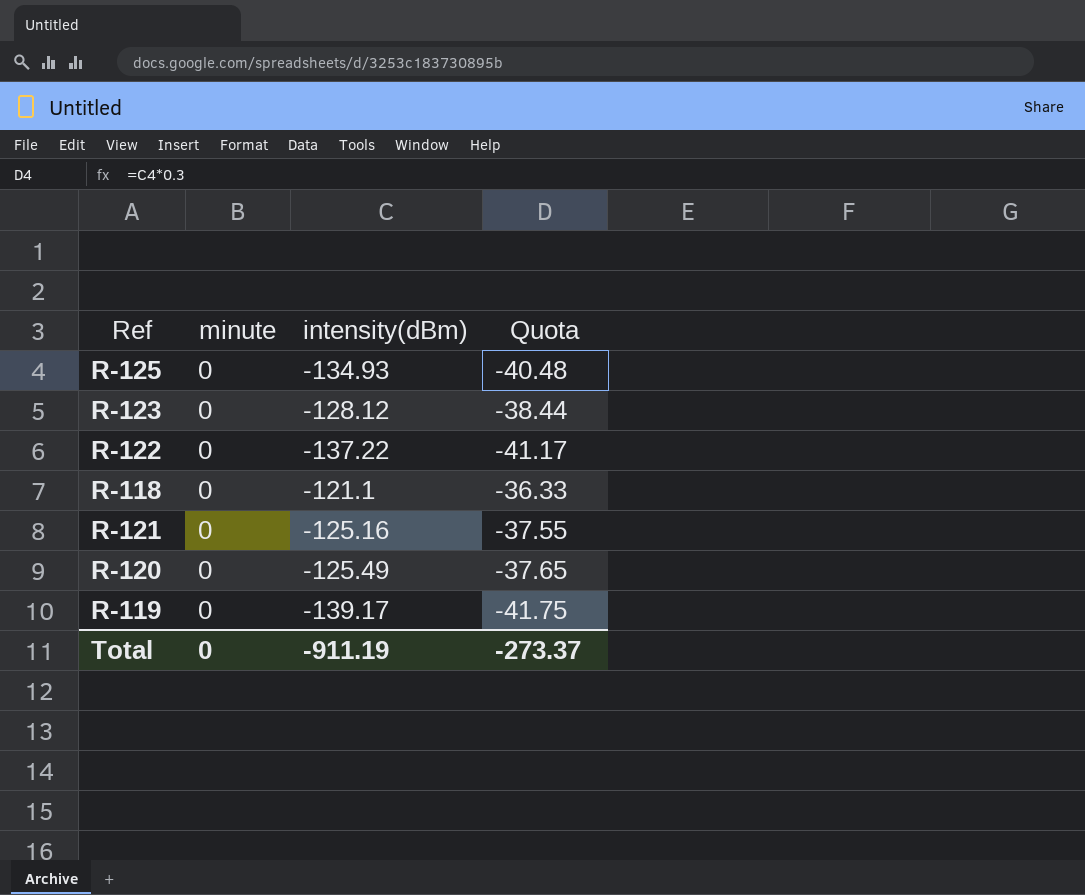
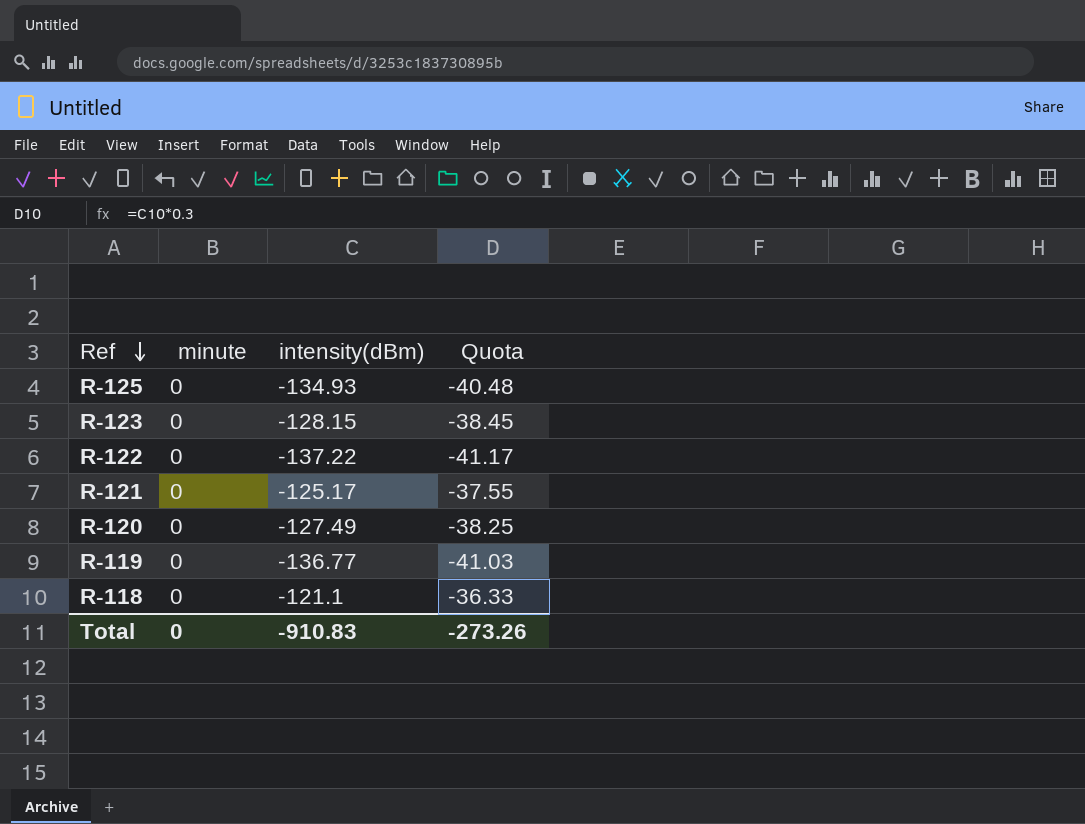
row order: none -> Ref descending
R-123 | intensity(dBm): -128.12 -> -128.15
R-123 | Quota: -38.44 -> -38.45
R-121 | intensity(dBm): -125.16 -> -125.17
R-120 | intensity(dBm): -125.49 -> -127.49
R-120 | Quota: -37.65 -> -38.25
R-119 | intensity(dBm): -139.17 -> -136.77
R-119 | Quota: -41.75 -> -41.03
Total | intensity(dBm): -911.19 -> -910.83
Total | Quota: -273.37 -> -273.26

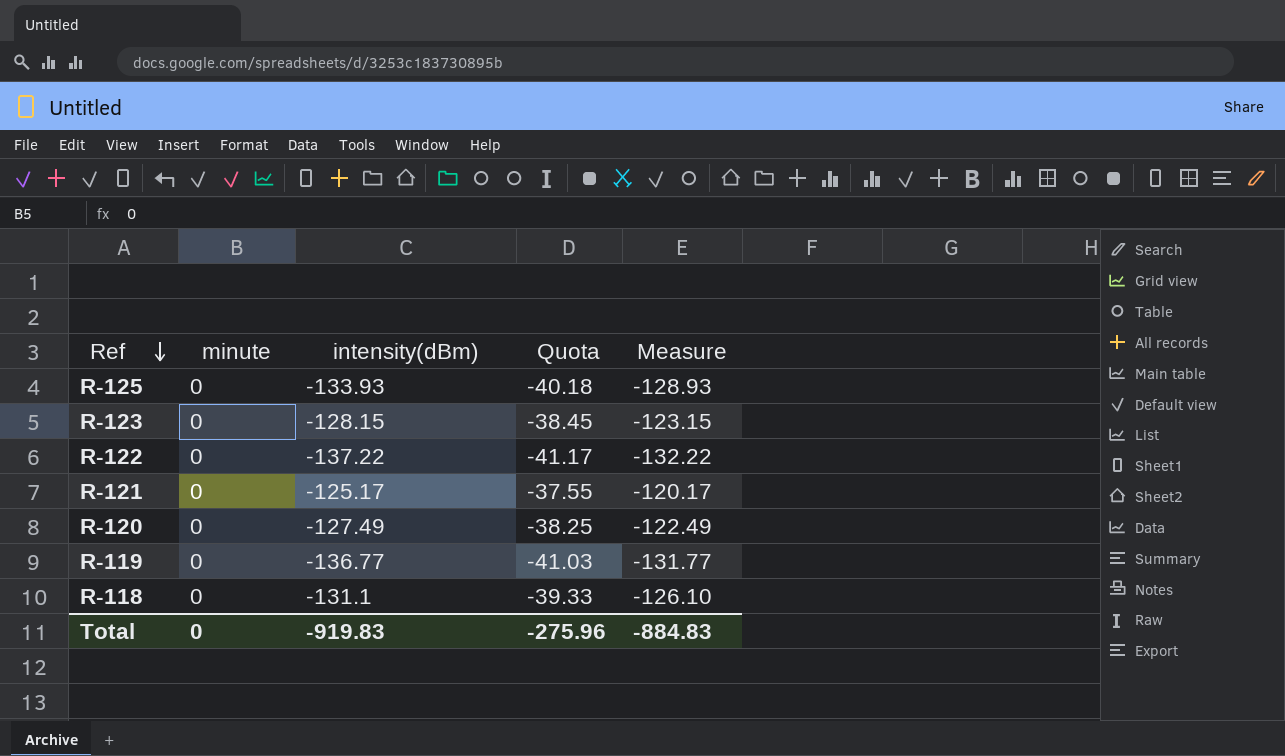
column Measure | formula: none -> [intensity(dBm)] + 5
R-125 | intensity(dBm): -134.93 -> -133.93
R-125 | Quota: -40.48 -> -40.18
R-118 | intensity(dBm): -121.1 -> -131.1
R-118 | Quota: -36.33 -> -39.33
Total | intensity(dBm): -910.83 -> -919.83
Total | Quota: -273.26 -> -275.96

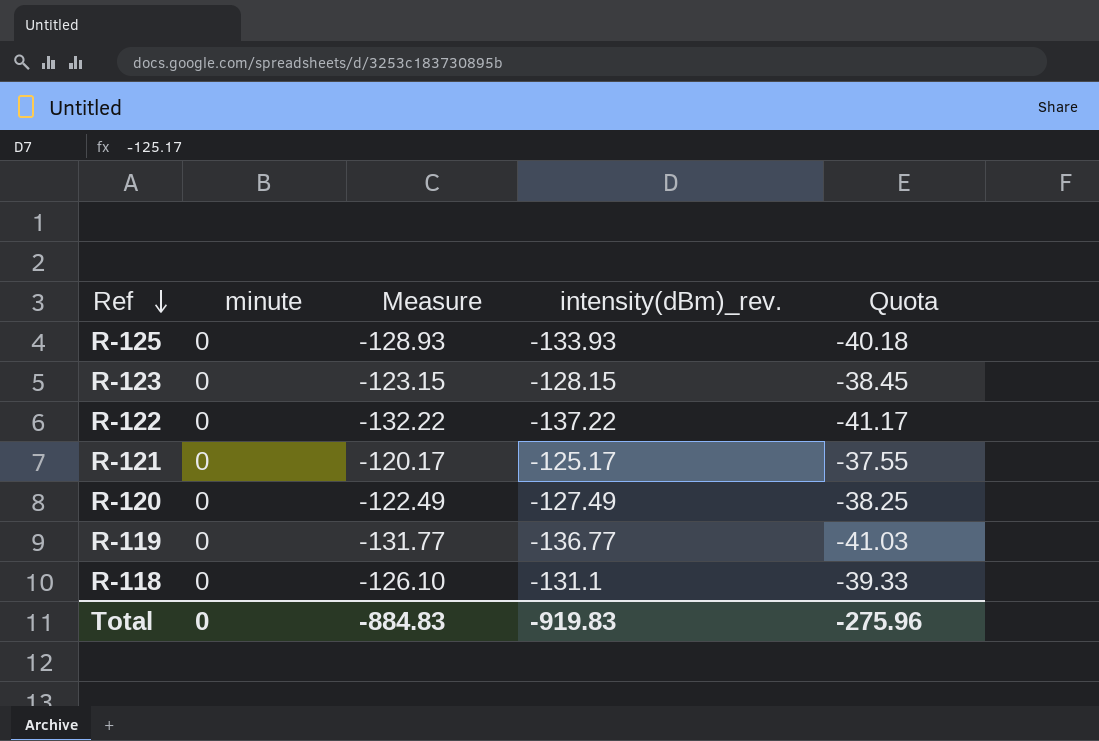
column Measure | position: 5 -> 3
column name: intensity(dBm) -> intensity(dBm)_rev.

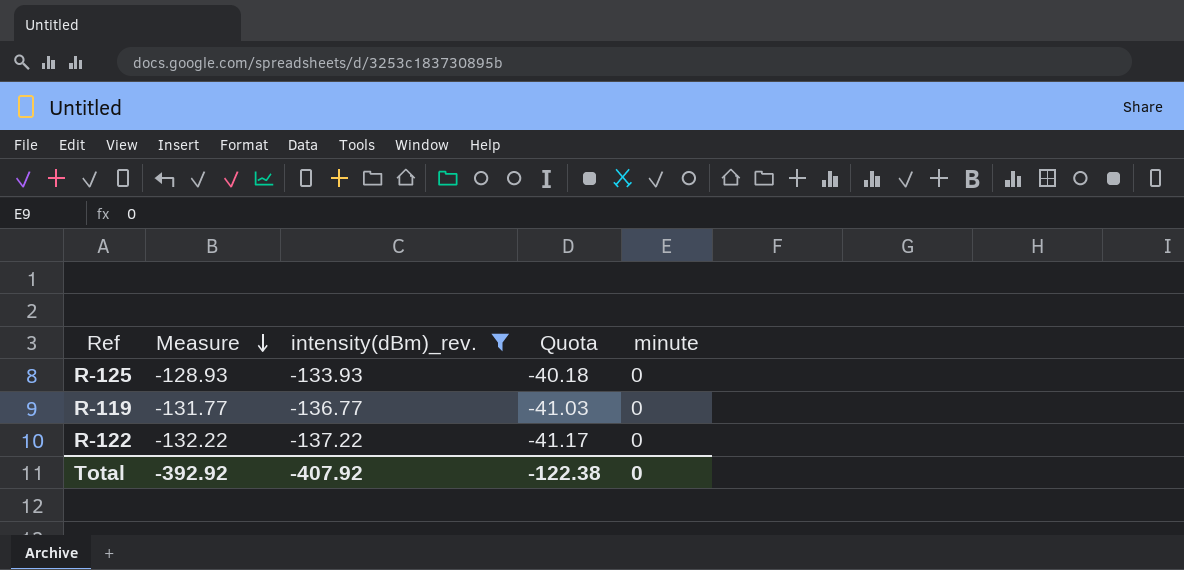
filter: none -> intensity(dBm)_rev. <= -133.93
row order: Ref descending -> Measure descending
column minute | position: 2 -> 5
Total | Measure: -884.83 -> -392.92
Total | intensity(dBm)_rev.: -919.83 -> -407.92
Total | Quota: -275.96 -> -122.38

